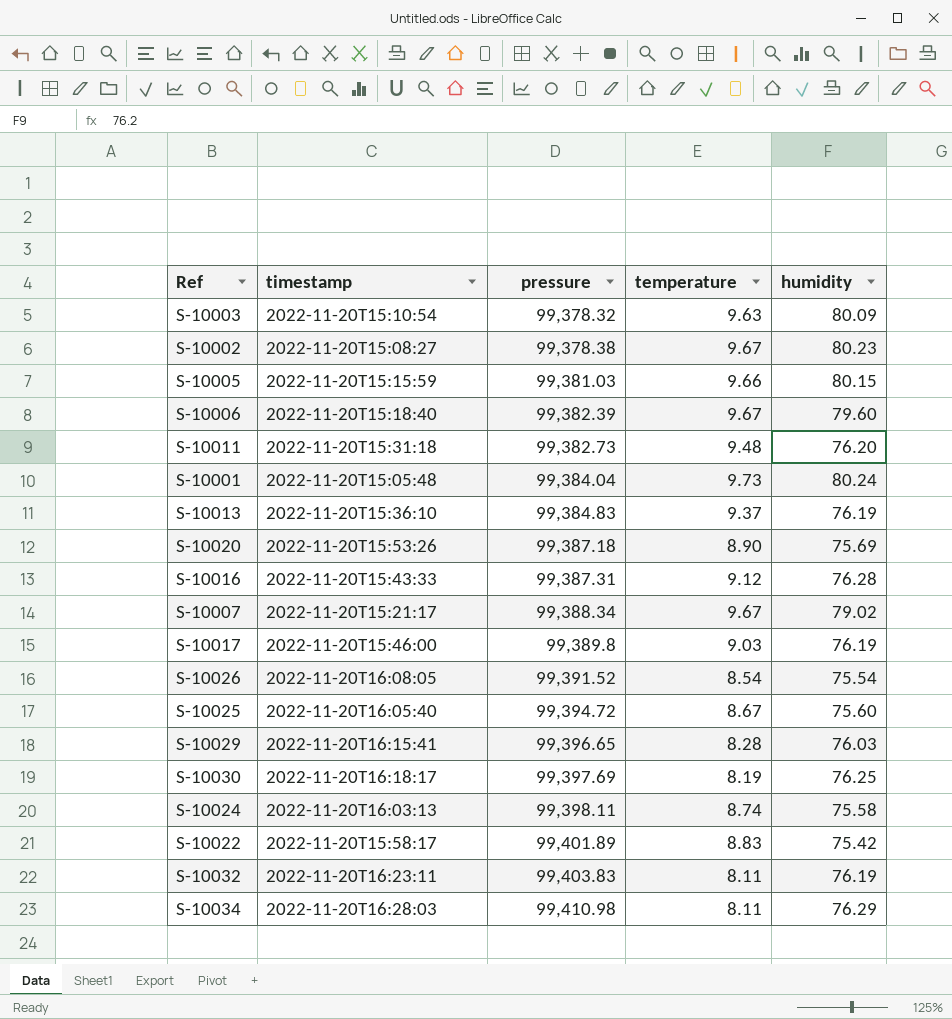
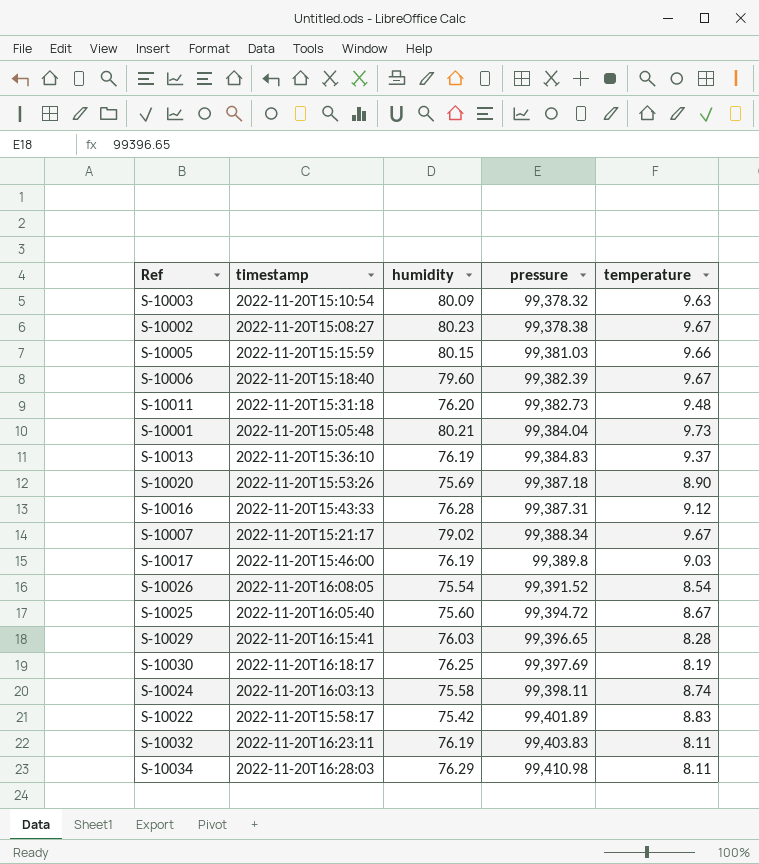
column humidity | position: 5 -> 3
S-10001 | humidity: 80.24 -> 80.21

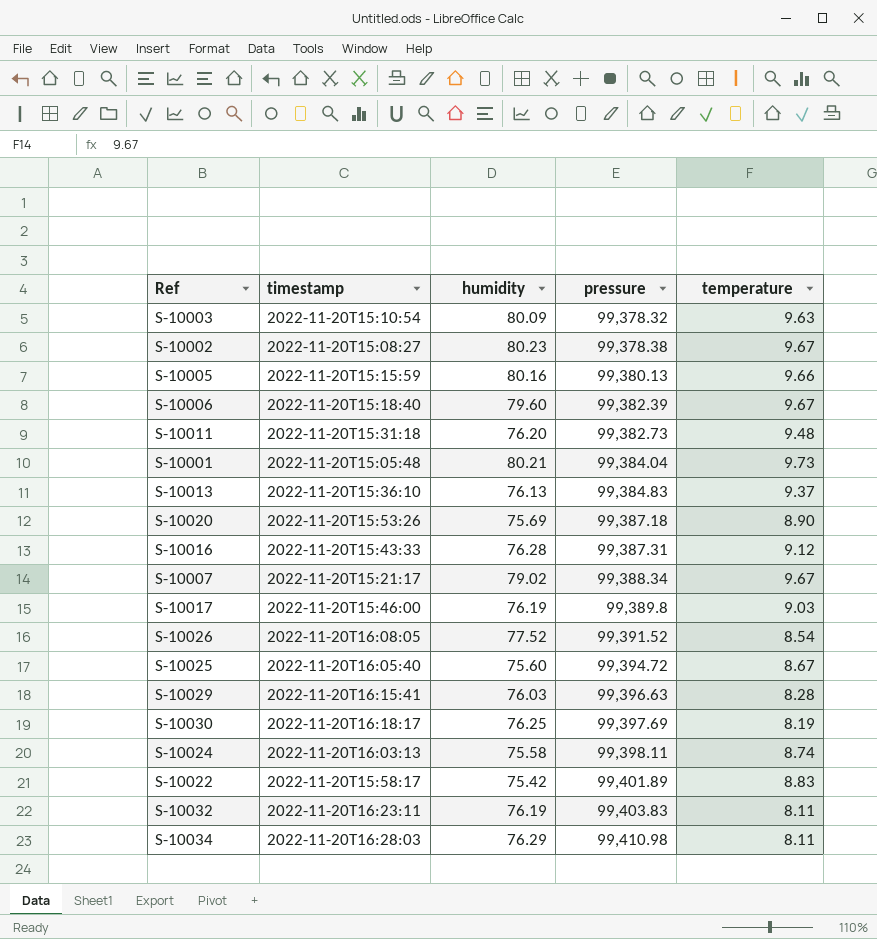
S-10005 | humidity: 80.15 -> 80.16
S-10005 | pressure: 99,381.03 -> 99,380.13
S-10013 | humidity: 76.19 -> 76.13
S-10026 | humidity: 75.54 -> 77.52
S-10029 | pressure: 99,396.65 -> 99,396.63

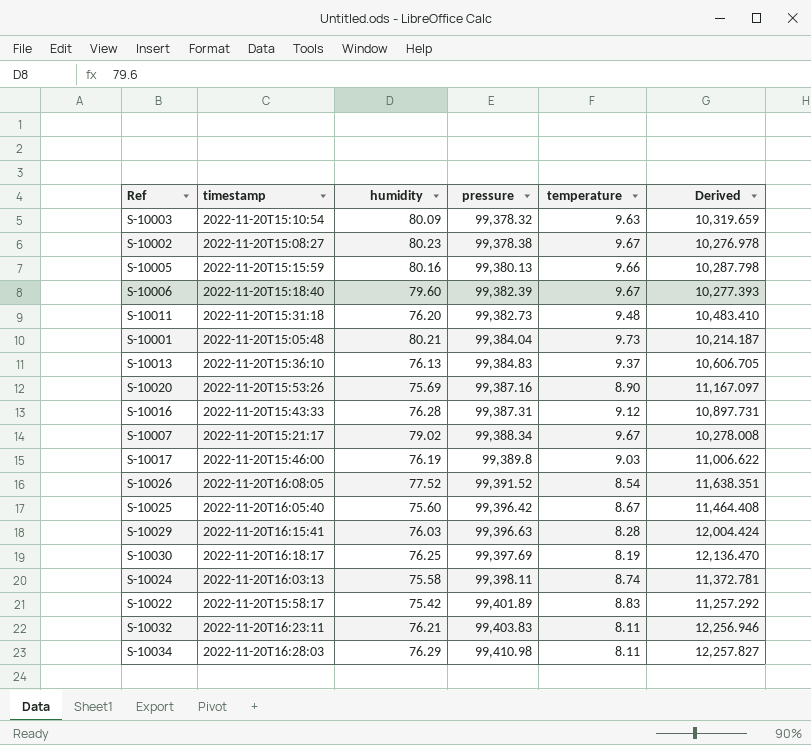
column Derived | formula: none -> [pressure] / [temperature]
S-10020 | pressure: 99,387.18 -> 99,387.16
S-10025 | pressure: 99,394.72 -> 99,396.42
S-10032 | humidity: 76.19 -> 76.21

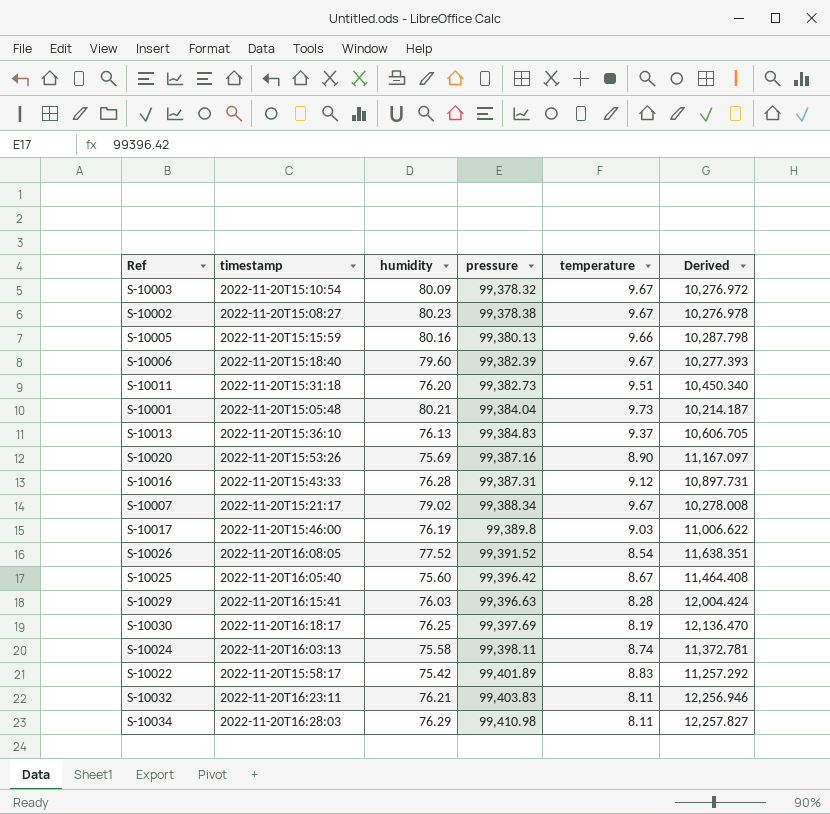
S-10003 | temperature: 9.63 -> 9.67
S-10003 | Derived: 10,319.659 -> 10,276.972
S-10011 | temperature: 9.48 -> 9.51
S-10011 | Derived: 10,483.410 -> 10,450.340

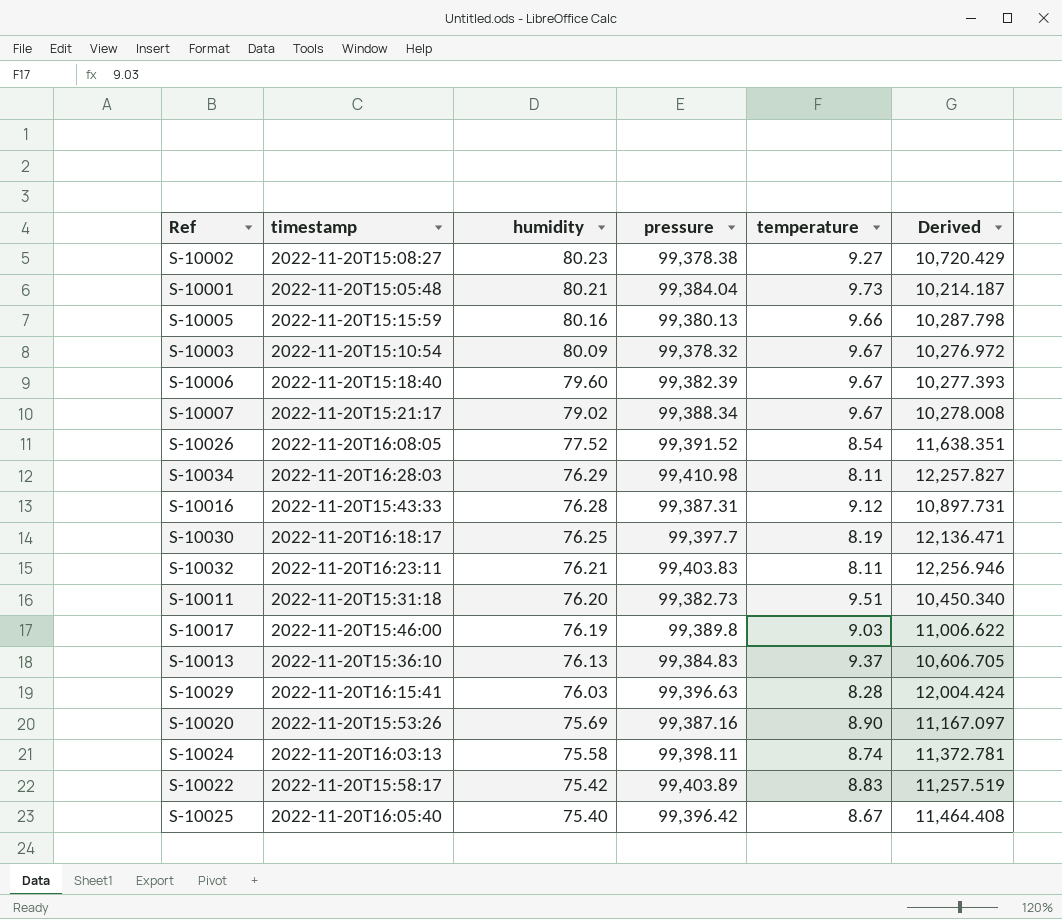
row order: pressure ascending -> humidity descending
S-10002 | temperature: 9.67 -> 9.27
S-10002 | Derived: 10,276.978 -> 10,720.429
S-10030 | pressure: 99,397.69 -> 99,397.7
S-10030 | Derived: 12,136.470 -> 12,136.471
S-10022 | pressure: 99,401.89 -> 99,403.89
S-10022 | Derived: 11,257.292 -> 11,257.519
S-10025 | humidity: 75.60 -> 75.40

